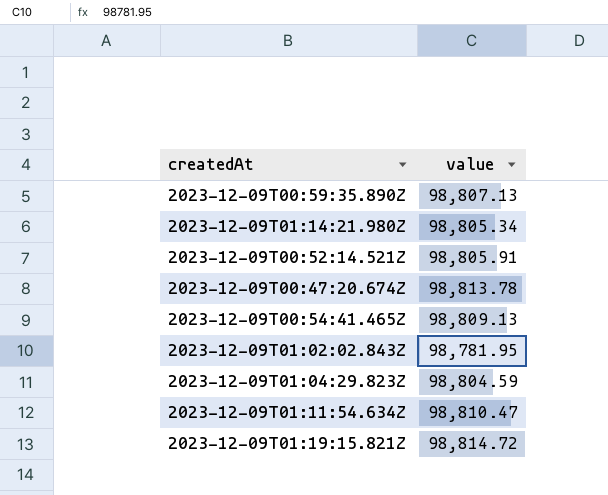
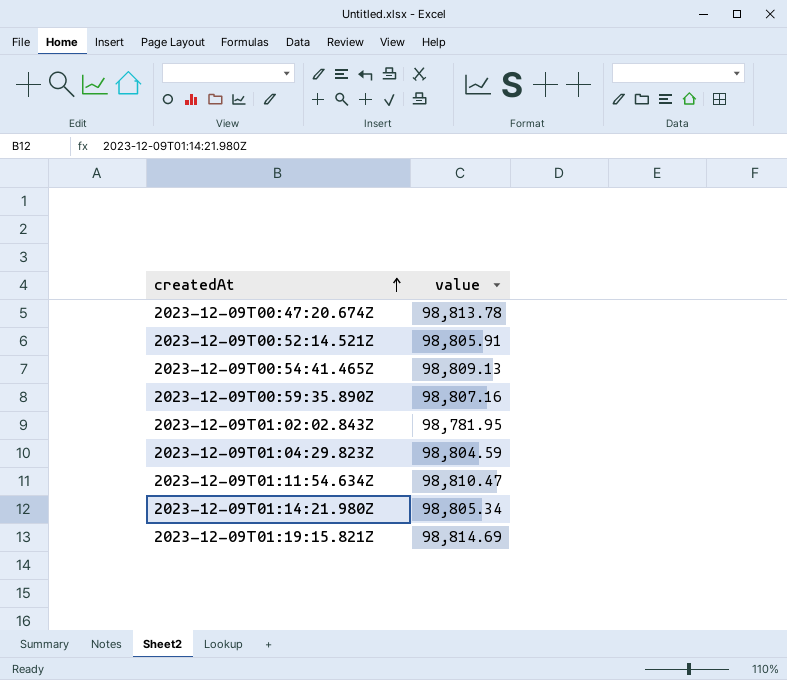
row order: none -> createdAt ascending
2023-12-09T00:59:35.890Z | value: 98,807.13 -> 98,807.16
2023-12-09T01:19:15.821Z | value: 98,814.72 -> 98,814.69

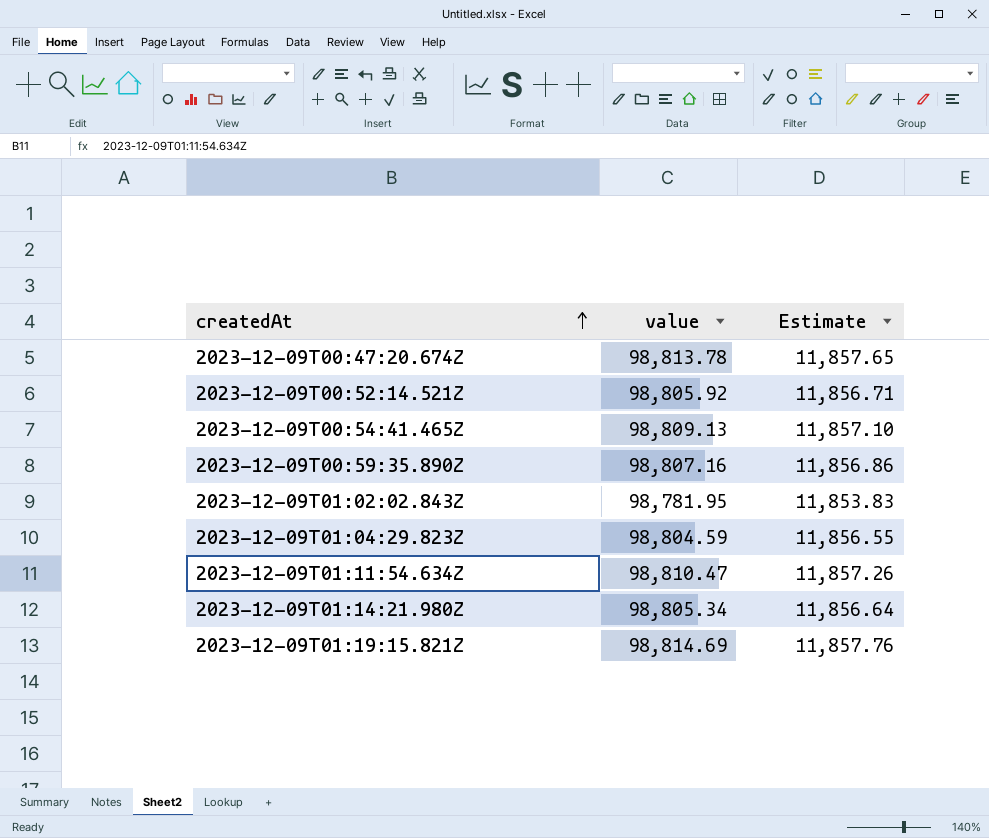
column Estimate | formula: none -> [value] * 0.12
2023-12-09T00:52:14.521Z | value: 98,805.91 -> 98,805.92

